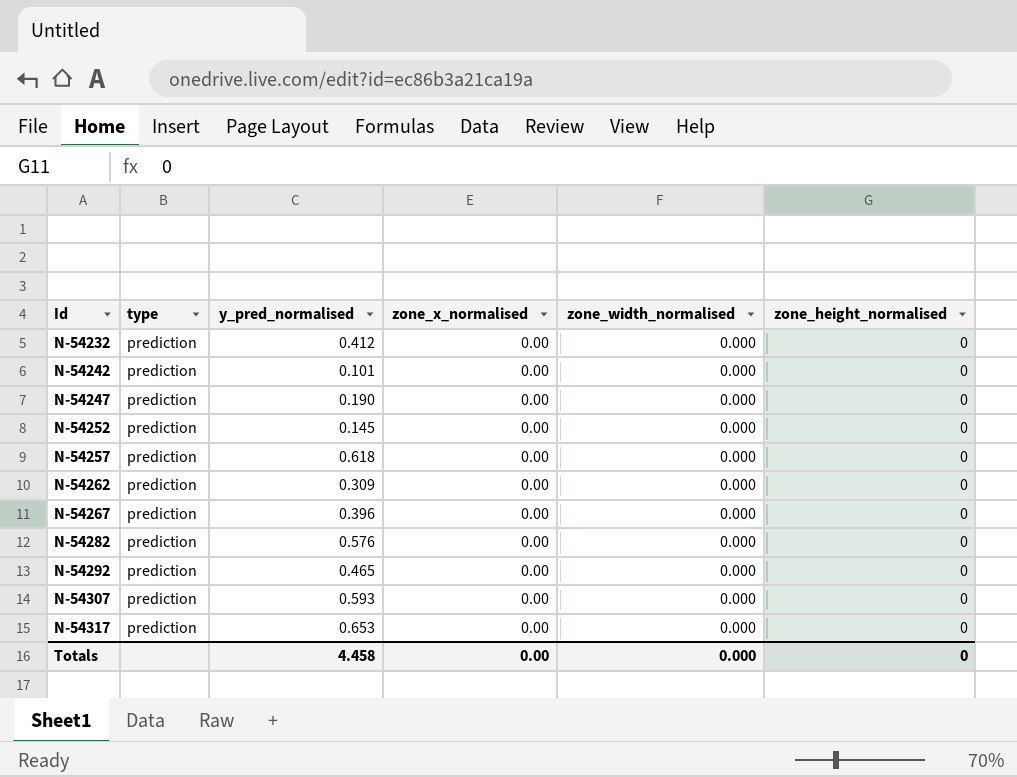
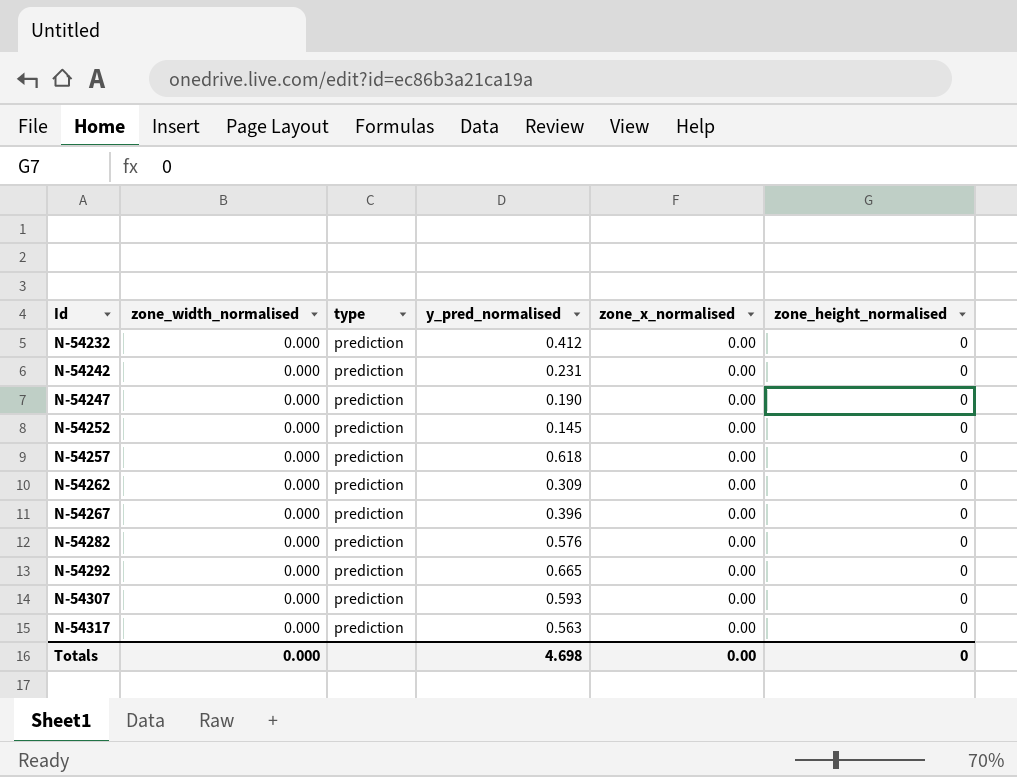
column zone_width_normalised | position: 5 -> 2
N-54242 | y_pred_normalised: 0.101 -> 0.231
N-54292 | y_pred_normalised: 0.465 -> 0.665
N-54317 | y_pred_normalised: 0.653 -> 0.563
Totals | y_pred_normalised: 4.458 -> 4.698

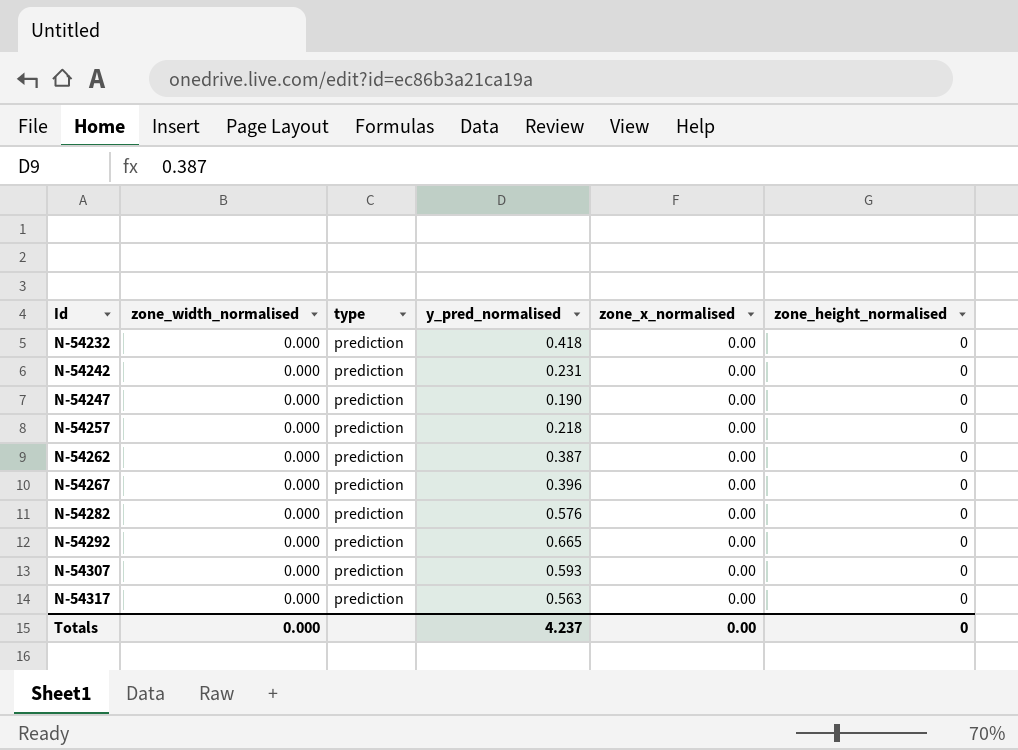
row N-54252: 0.000 | prediction | 0.145 | 0.00 | 0 -> none
N-54232 | y_pred_normalised: 0.412 -> 0.418
N-54257 | y_pred_normalised: 0.618 -> 0.218
N-54262 | y_pred_normalised: 0.309 -> 0.387
Totals | y_pred_normalised: 4.698 -> 4.237

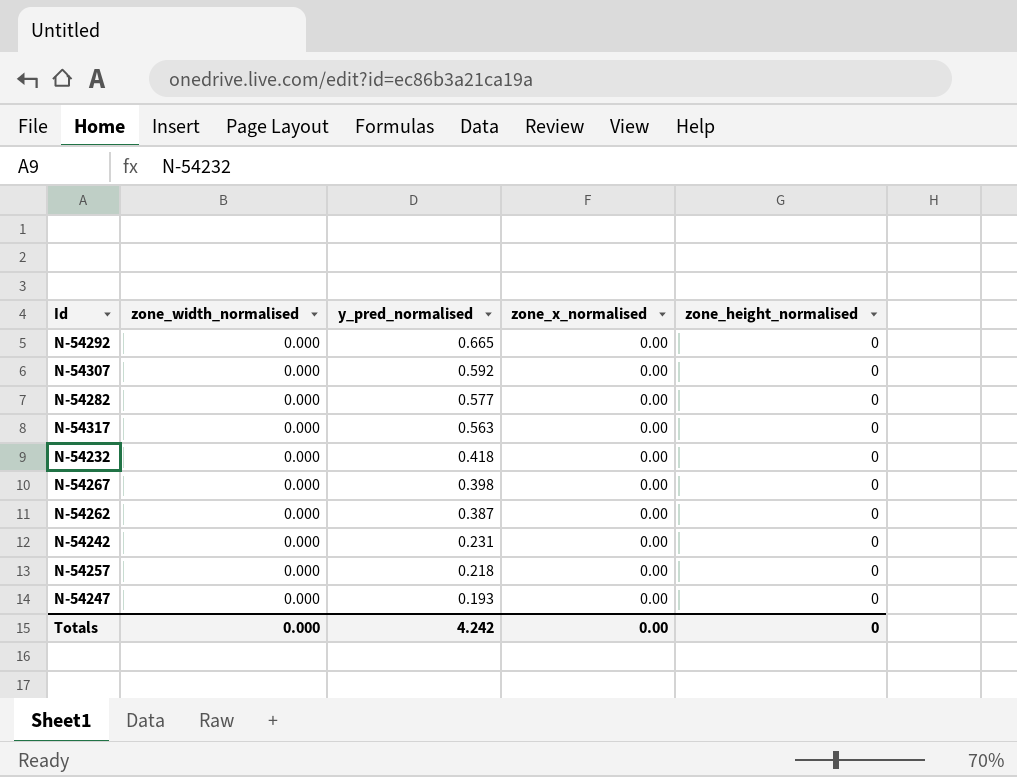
row order: Id ascending -> y_pred_normalised descending
column type | position: 3 -> none
N-54307 | y_pred_normalised: 0.593 -> 0.592
N-54282 | y_pred_normalised: 0.576 -> 0.577
N-54267 | y_pred_normalised: 0.396 -> 0.398
N-54247 | y_pred_normalised: 0.190 -> 0.193
Totals | y_pred_normalised: 4.237 -> 4.242

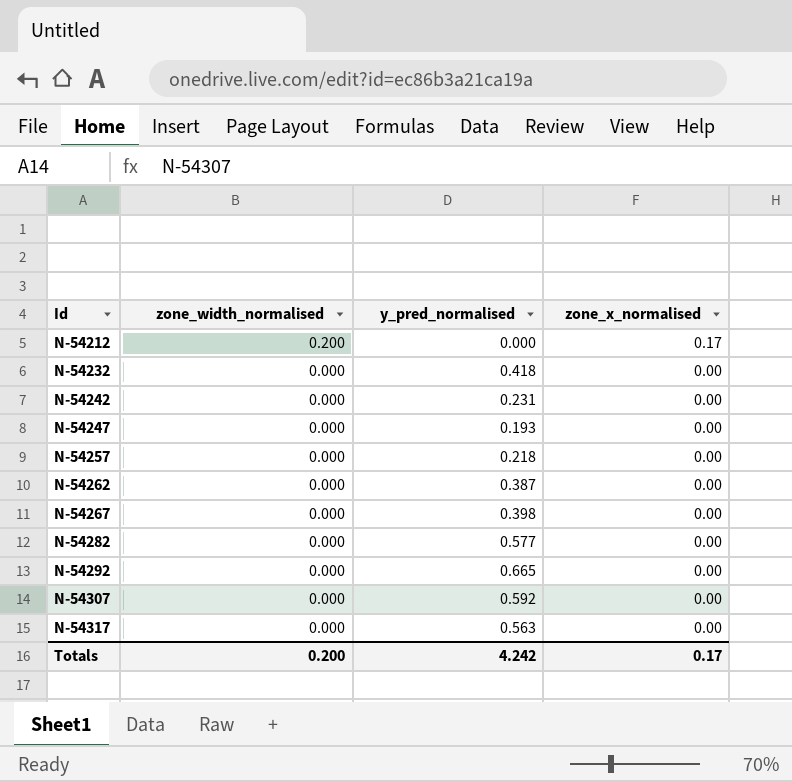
row order: y_pred_normalised descending -> Id ascending
column zone_height_normalised | position: 5 -> none
row N-54212: none -> 0.200 | 0.000 | 0.17
Totals | zone_width_normalised: 0.000 -> 0.200
Totals | zone_x_normalised: 0.00 -> 0.17

